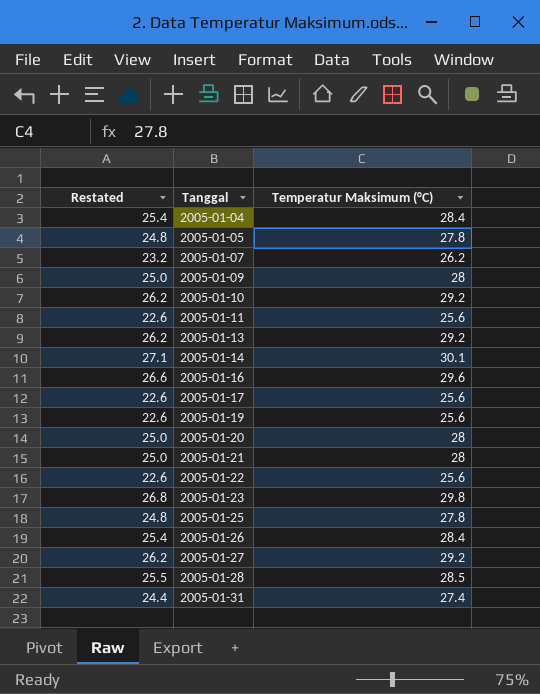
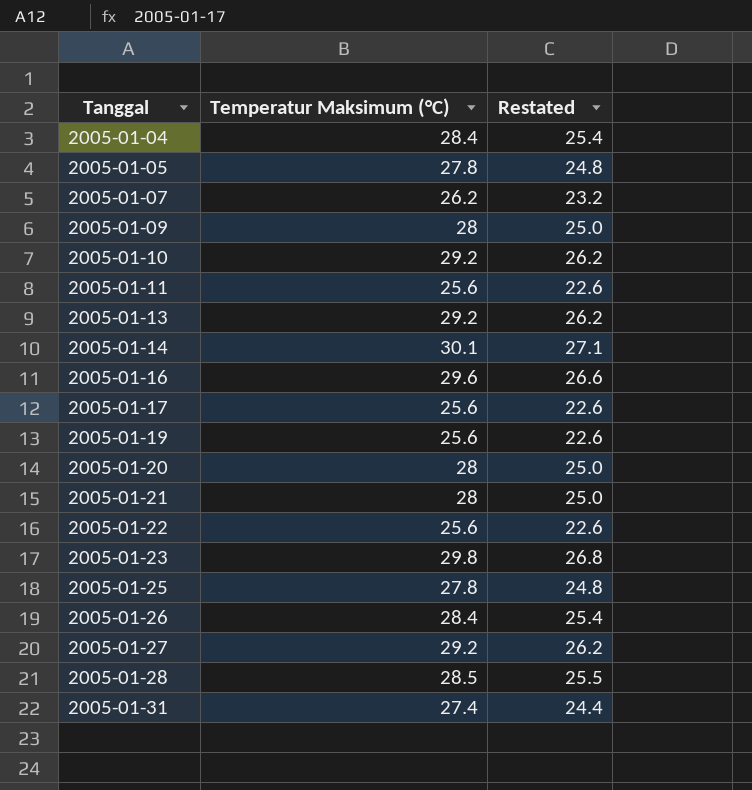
column Restated | position: 1 -> 3

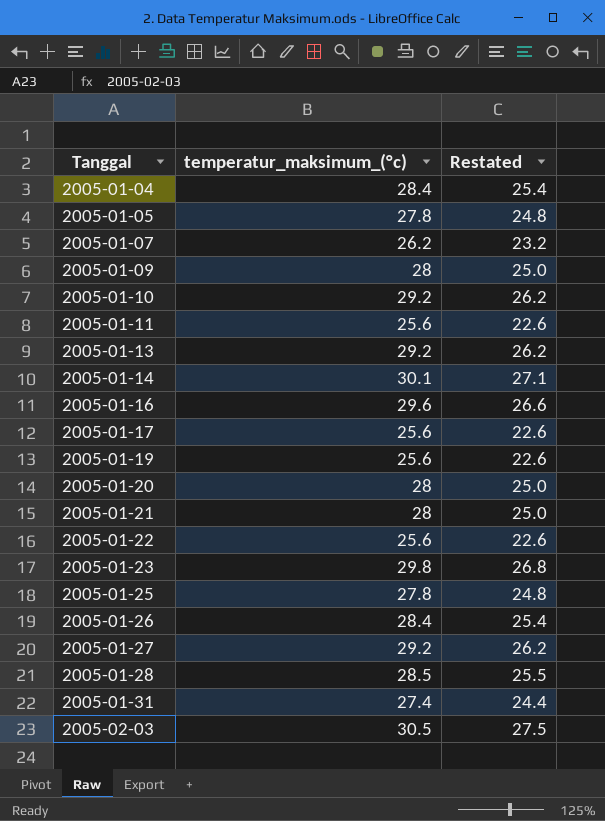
column name: Temperatur Maksimum (°C) -> temperatur_maksimum_(°c)
row 2005-02-03: none -> 30.5 | 27.5

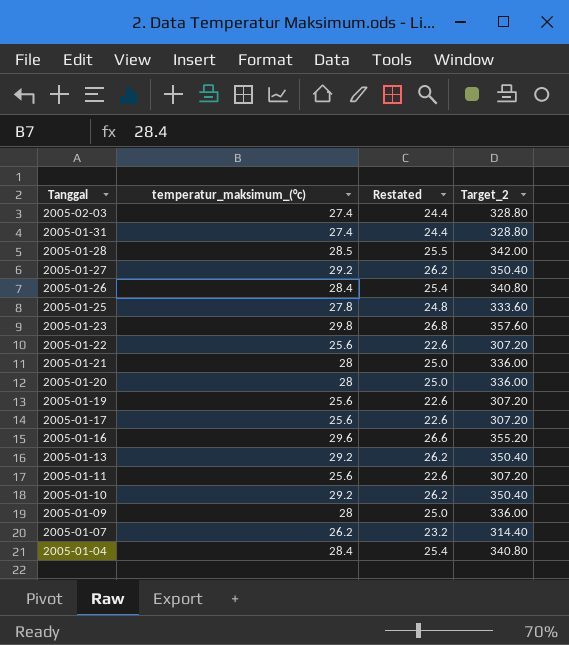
row order: Tanggal ascending -> Tanggal descending
column Target_2 | formula: none -> [temperatur_maksimum_(°c)] * 12
row 2005-01-05: 27.8 | 24.8 -> none
row 2005-01-14: 30.1 | 27.1 -> none
2005-02-03 | temperatur_maksimum_(°c): 30.5 -> 27.4
2005-02-03 | Restated: 27.5 -> 24.4

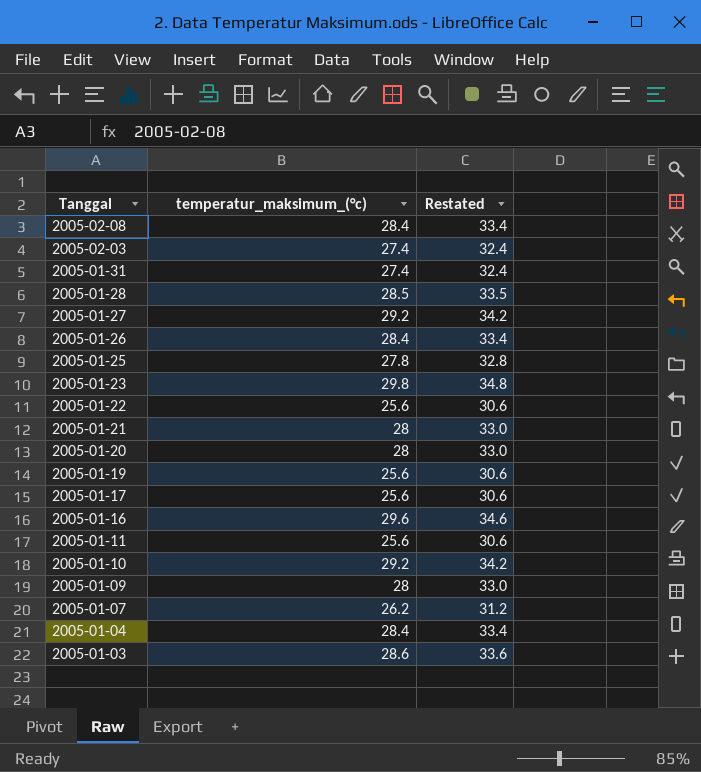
column Target_2 | formula: [temperatur_maksimum_(°c)] * 12 -> none
column Restated | formula: [temperatur_maksimum_(°c)] - 3 -> [temperatur_maksimum_(°c)] + 5
row 2005-01-13: 29.2 | 26.2 | 350.40 -> none
row 2005-02-08: none -> 28.4 | 33.4
row 2005-01-03: none -> 28.6 | 33.6

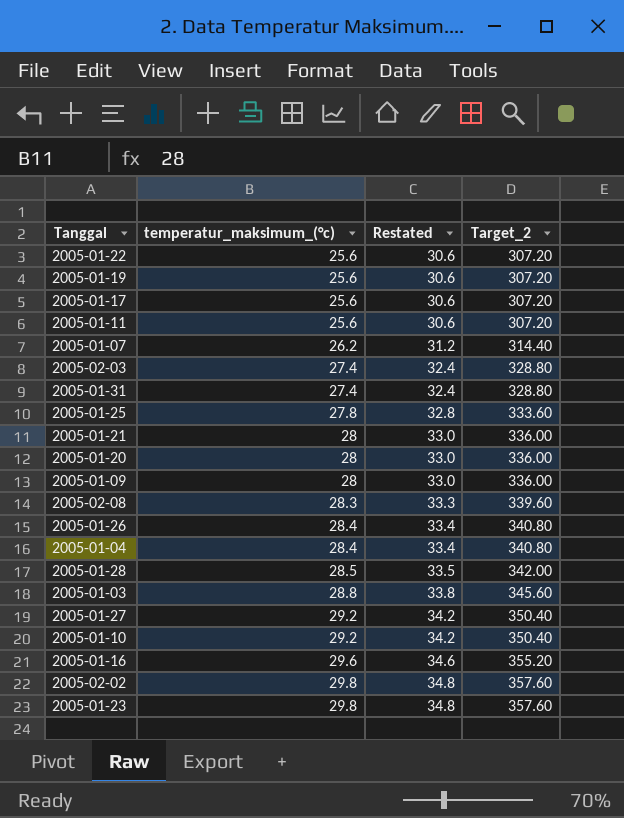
row order: Tanggal descending -> temperatur_maksimum_(°c) ascending
column Target_2 | formula: none -> [temperatur_maksimum_(°c)] * 12
2005-02-08 | temperatur_maksimum_(°c): 28.4 -> 28.3
2005-02-08 | Restated: 33.4 -> 33.3
2005-01-03 | temperatur_maksimum_(°c): 28.6 -> 28.8
2005-01-03 | Restated: 33.6 -> 33.8
row 2005-02-02: none -> 29.8 | 34.8 | 357.60

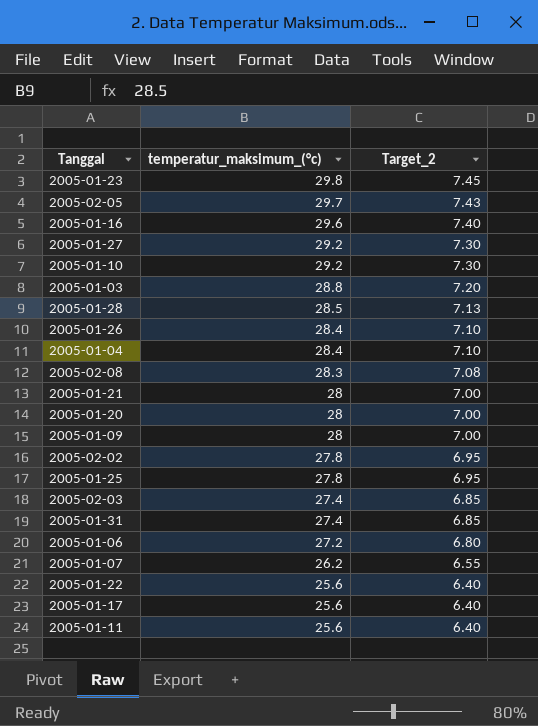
row order: temperatur_maksimum_(°c) ascending -> temperatur_maksimum_(°c) descending
column Restated | formula: [temperatur_maksimum_(°c)] + 5 -> none
column Target_2 | formula: [temperatur_maksimum_(°c)] * 12 -> [temperatur_maksimum_(°c)] * 0.25
row 2005-01-19: 25.6 | 30.6 | 307.20 -> none
row 2005-02-05: none -> 29.7 | 7.43
2005-02-02 | temperatur_maksimum_(°c): 29.8 -> 27.8
row 2005-01-06: none -> 27.2 | 6.80

